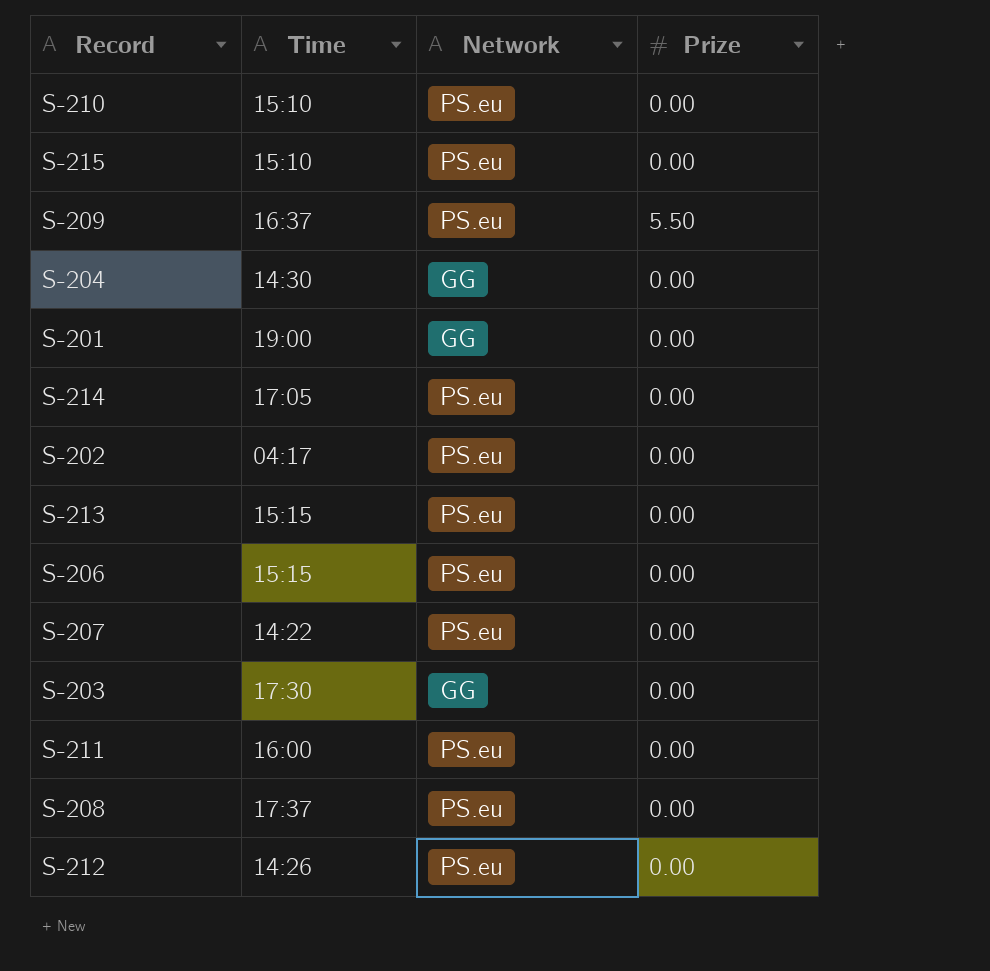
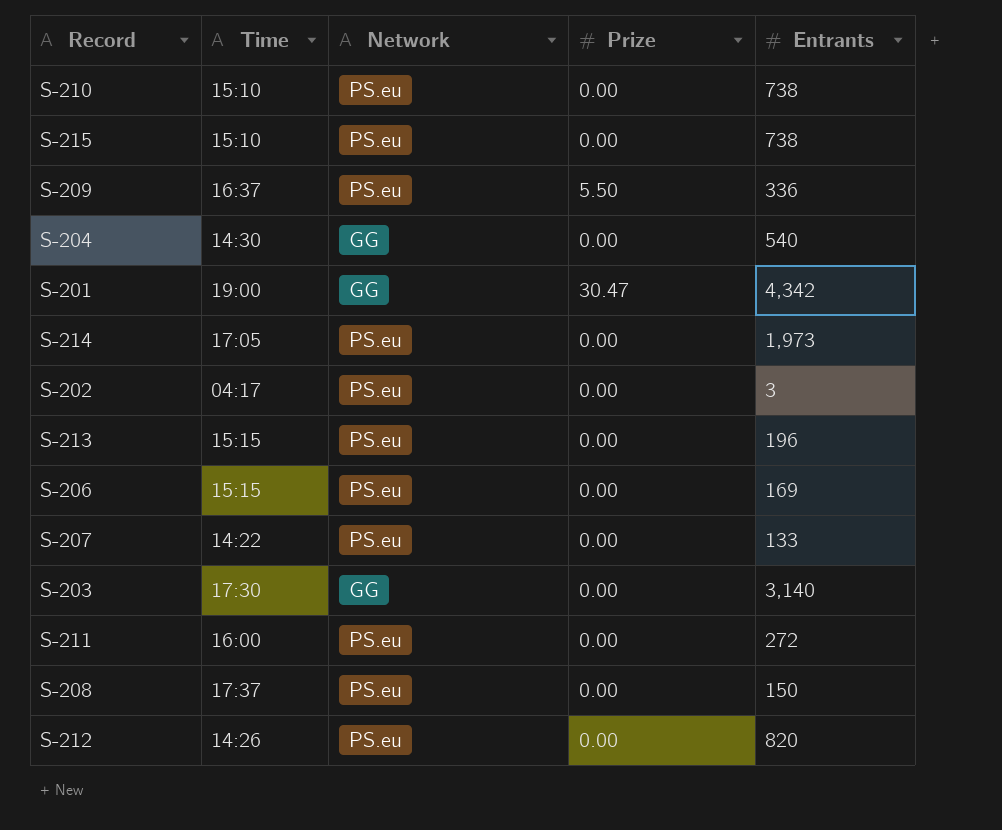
column Entrants | position: none -> 5
S-201 | Prize: 0.00 -> 30.47

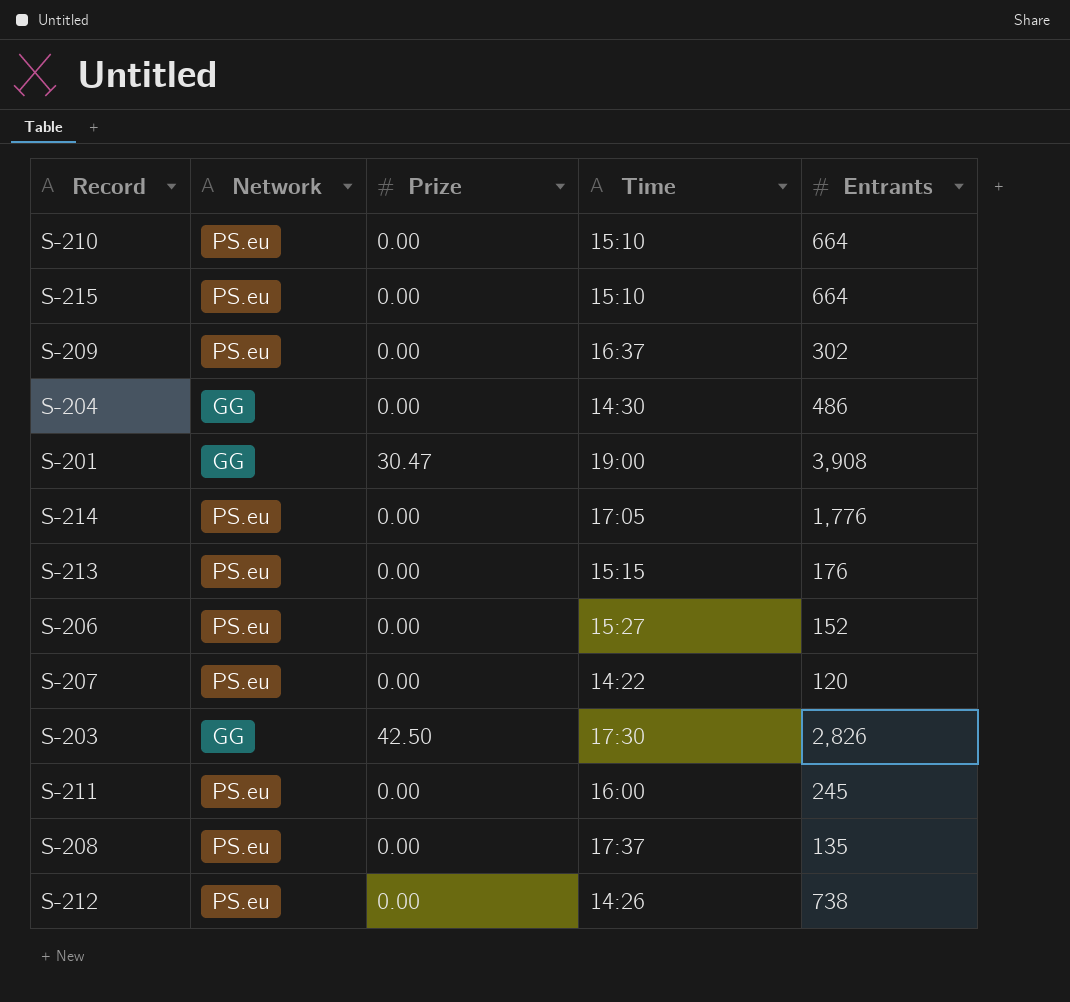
column Time | position: 2 -> 4
row S-202: 04:17 | PS.eu | 0.00 | 3 -> none
S-210 | Entrants: 738 -> 664
S-215 | Entrants: 738 -> 664
S-209 | Prize: 5.50 -> 0.00
S-209 | Entrants: 336 -> 302
S-204 | Entrants: 540 -> 486
S-201 | Entrants: 4,342 -> 3,908
S-214 | Entrants: 1,973 -> 1,776
S-213 | Entrants: 196 -> 176
S-206 | Time: 15:15 -> 15:27
S-206 | Entrants: 169 -> 152
S-207 | Entrants: 133 -> 120
S-203 | Prize: 0.00 -> 42.50
S-203 | Entrants: 3,140 -> 2,826
S-211 | Entrants: 272 -> 245
S-208 | Entrants: 150 -> 135
S-212 | Entrants: 820 -> 738

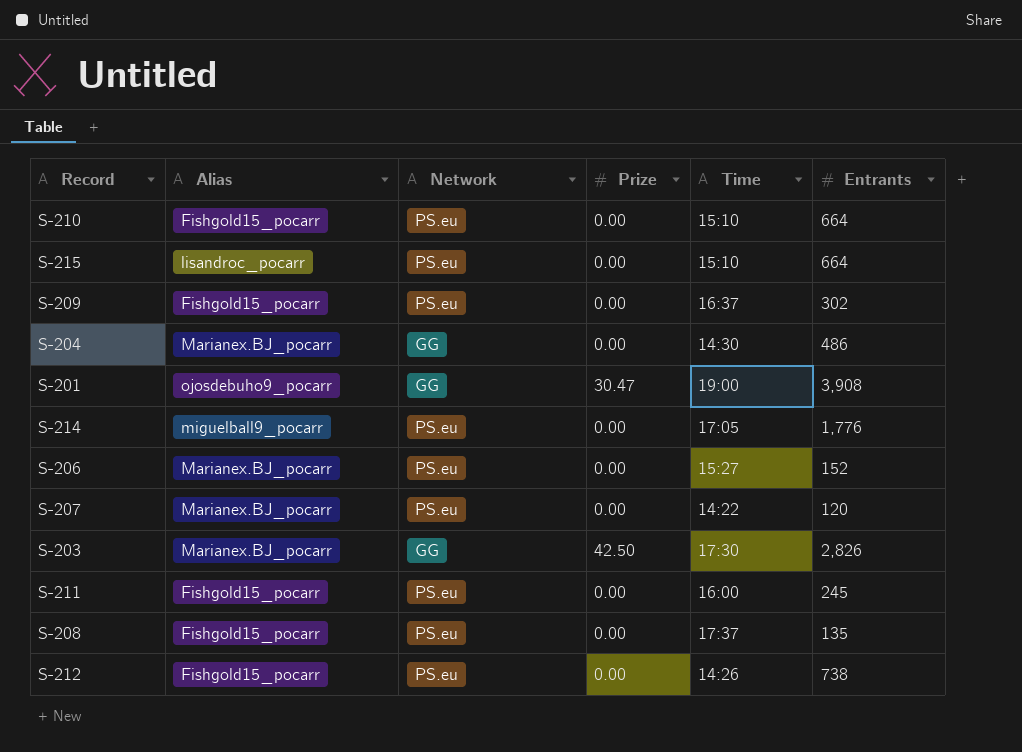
column Alias | position: none -> 2
row S-213: PS.eu | 0.00 | 15:15 | 176 -> none

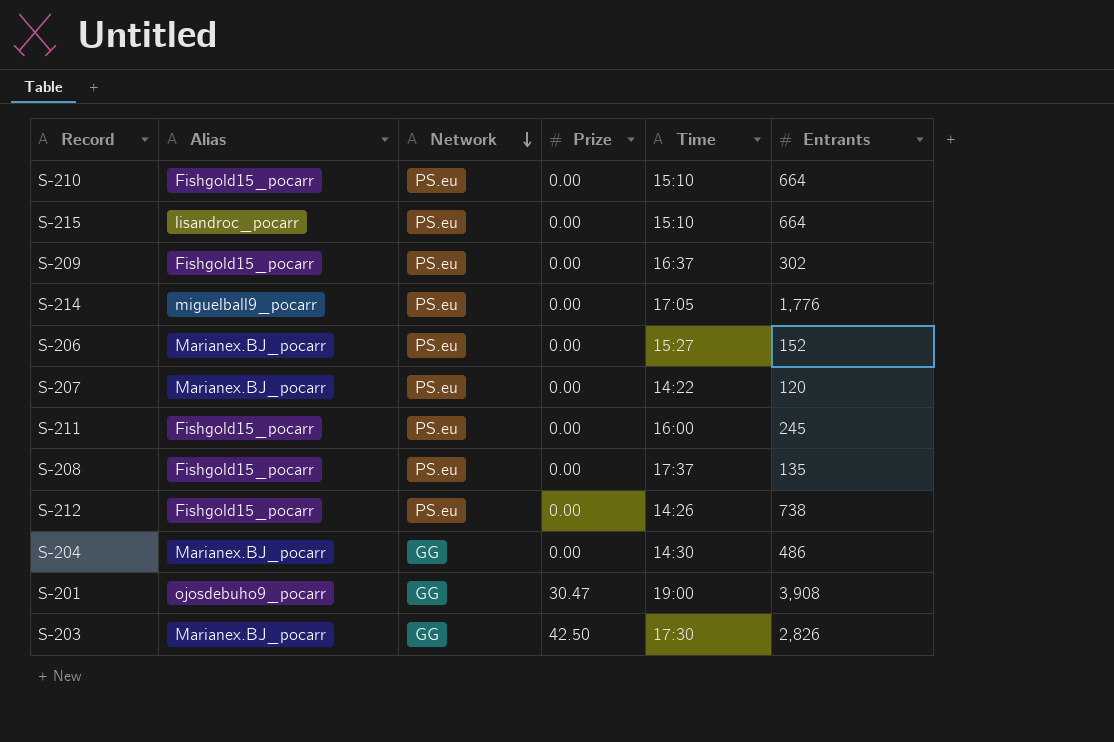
row order: none -> Network descending

